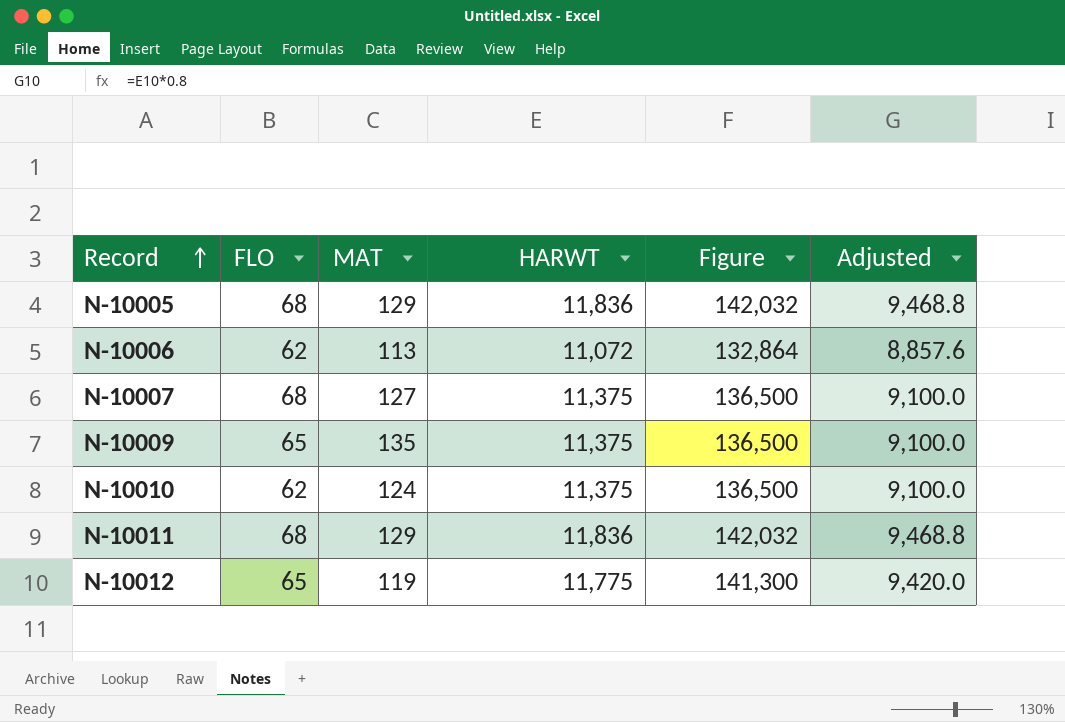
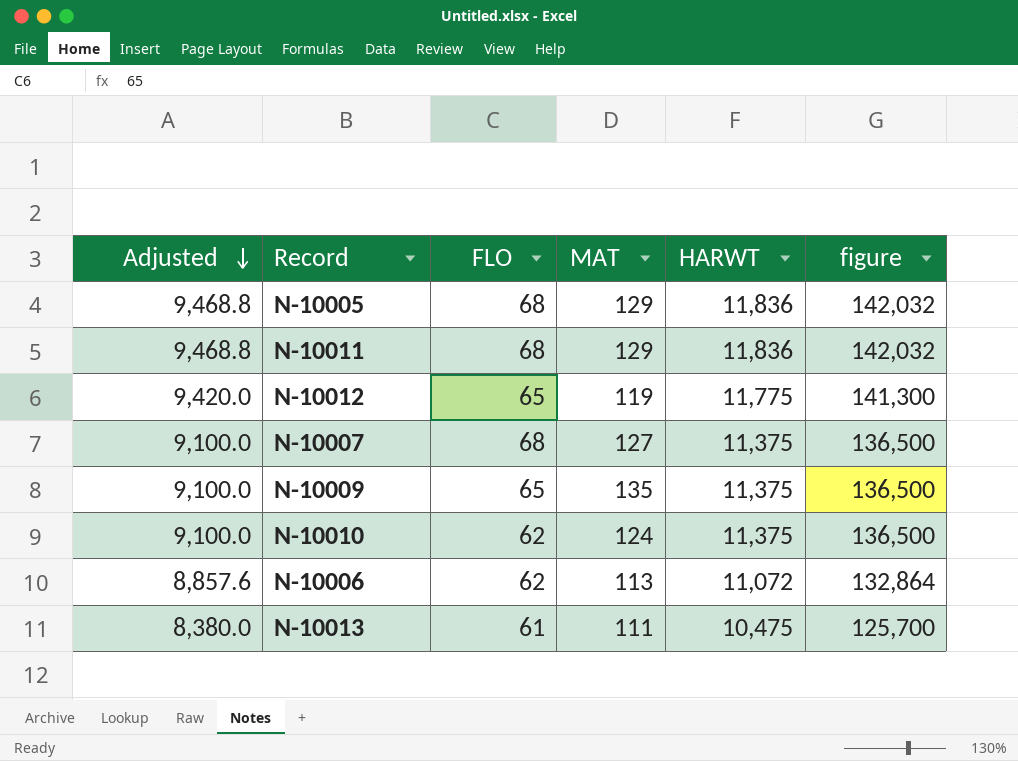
row order: Record ascending -> Adjusted descending
column Adjusted | position: 6 -> 1
column name: Figure -> figure
row N-10013: none -> 8,380.0 | 61 | 111 | 10,475 | 125,700

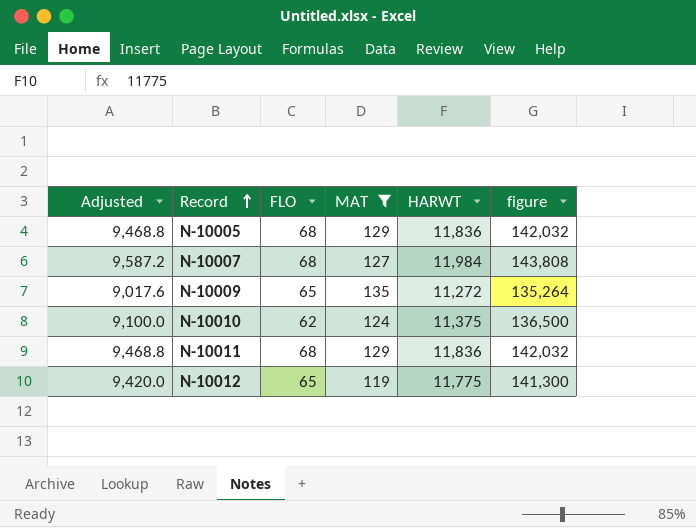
filter: none -> MAT >= 119
row order: Adjusted descending -> Record ascending
N-10007 | Adjusted: 9,100.0 -> 9,587.2
N-10007 | HARWT: 11,375 -> 11,984
N-10007 | figure: 136,500 -> 143,808
N-10009 | Adjusted: 9,100.0 -> 9,017.6
N-10009 | HARWT: 11,375 -> 11,272
N-10009 | figure: 136,500 -> 135,264

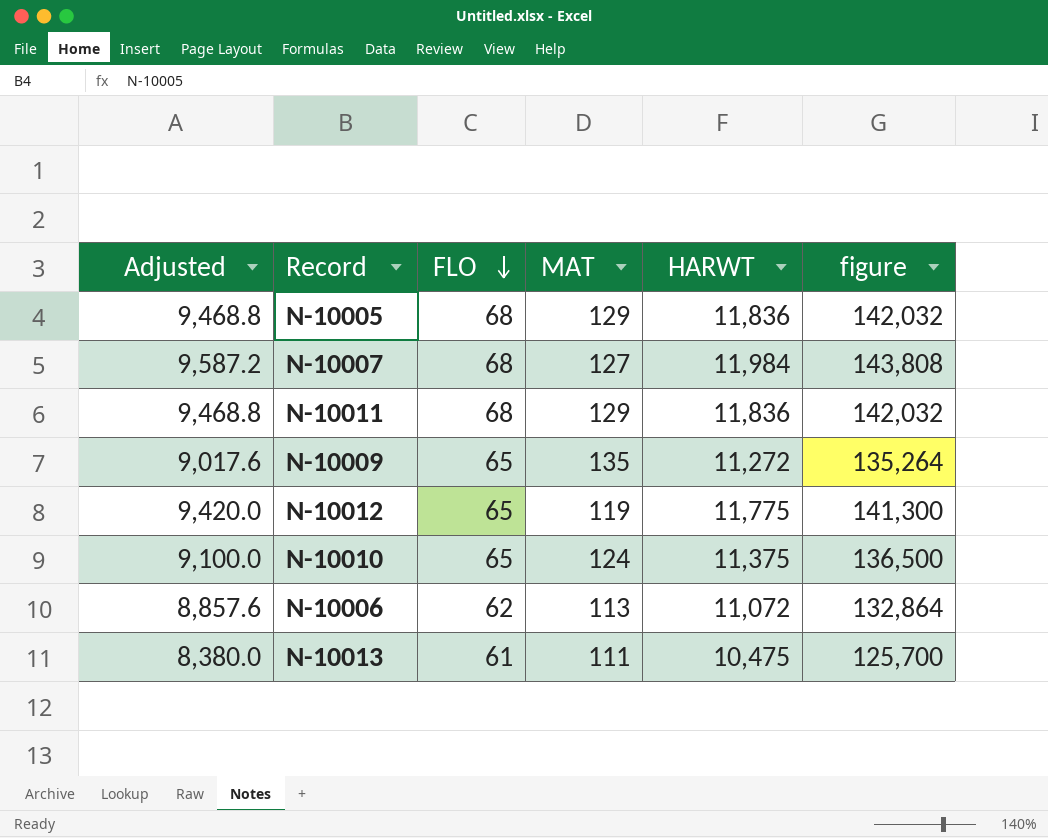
filter: MAT >= 119 -> none
row order: Record ascending -> FLO descending
N-10010 | FLO: 62 -> 65

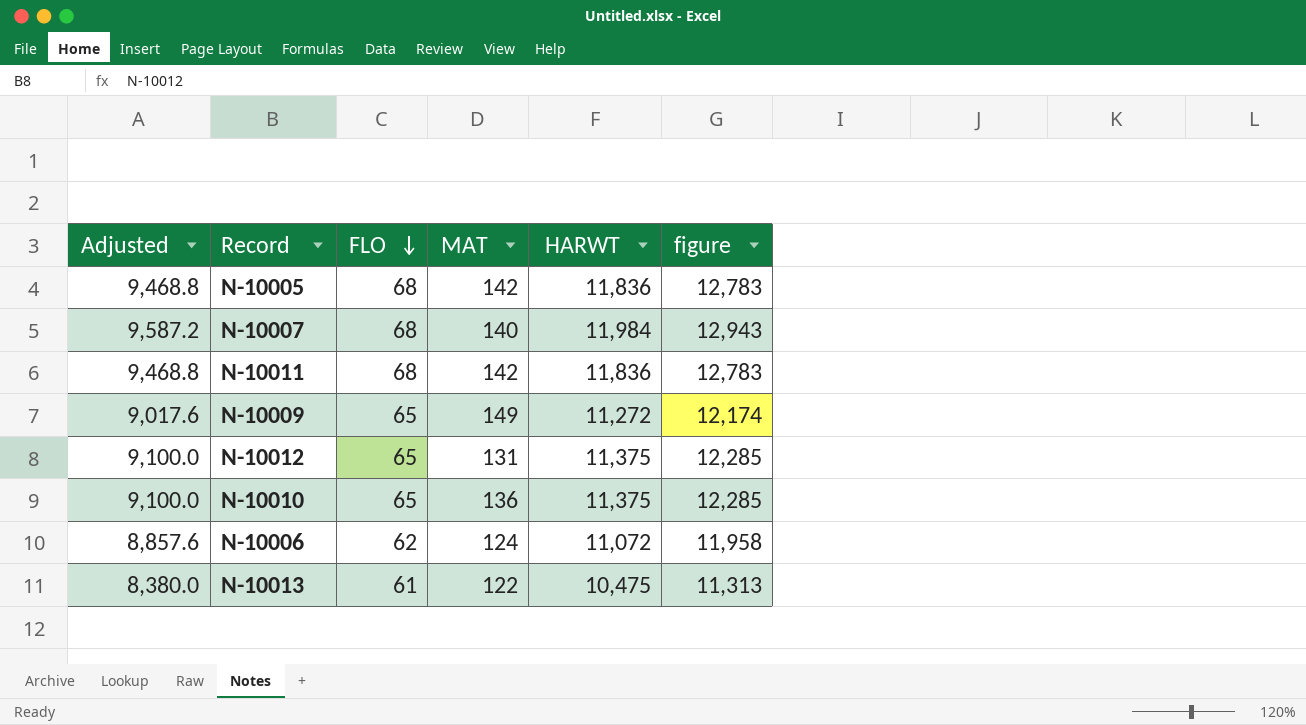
column figure | formula: [HARWT] * 12 -> [HARWT] * 1.08
N-10005 | MAT: 129 -> 142
N-10007 | MAT: 127 -> 140
N-10011 | MAT: 129 -> 142
N-10009 | MAT: 135 -> 149
N-10012 | Adjusted: 9,420.0 -> 9,100.0
N-10012 | MAT: 119 -> 131
N-10012 | HARWT: 11,775 -> 11,375
N-10010 | MAT: 124 -> 136
N-10006 | MAT: 113 -> 124
N-10013 | MAT: 111 -> 122

